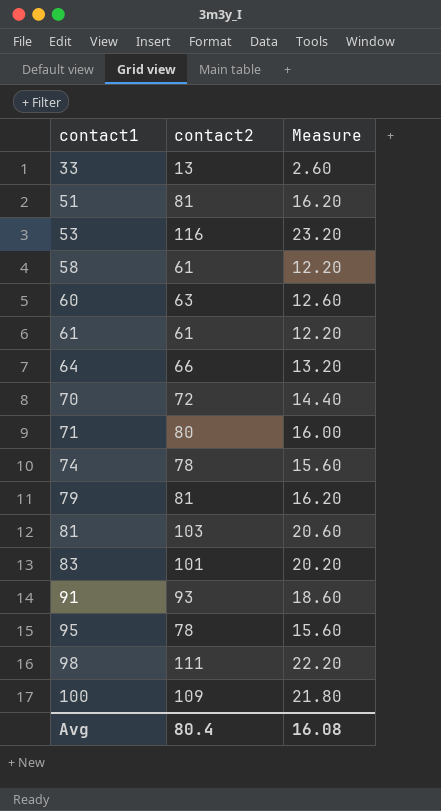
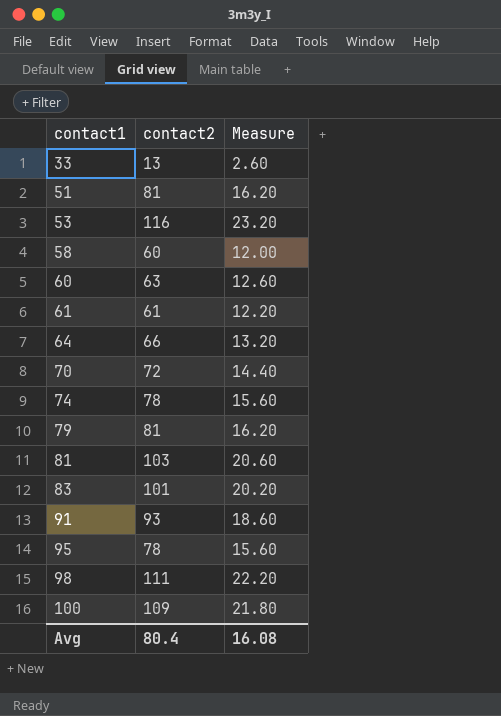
row 71: 80 | 16.00 -> none
58 | contact2: 61 -> 60
58 | Measure: 12.20 -> 12.00

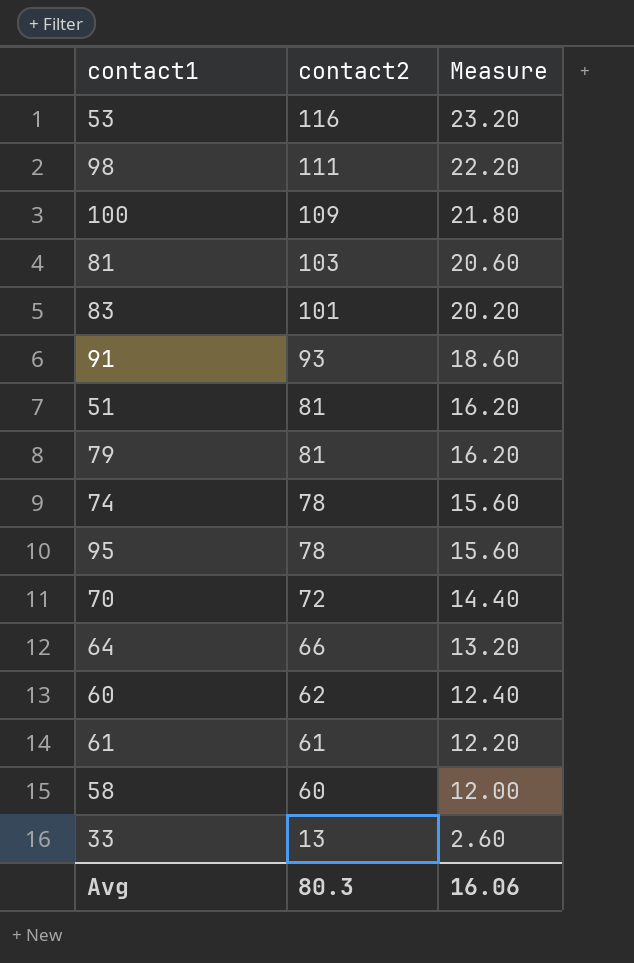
row order: contact1 ascending -> contact2 descending
60 | contact2: 63 -> 62
60 | Measure: 12.60 -> 12.40
Avg | contact2: 80.4 -> 80.3
Avg | Measure: 16.08 -> 16.06

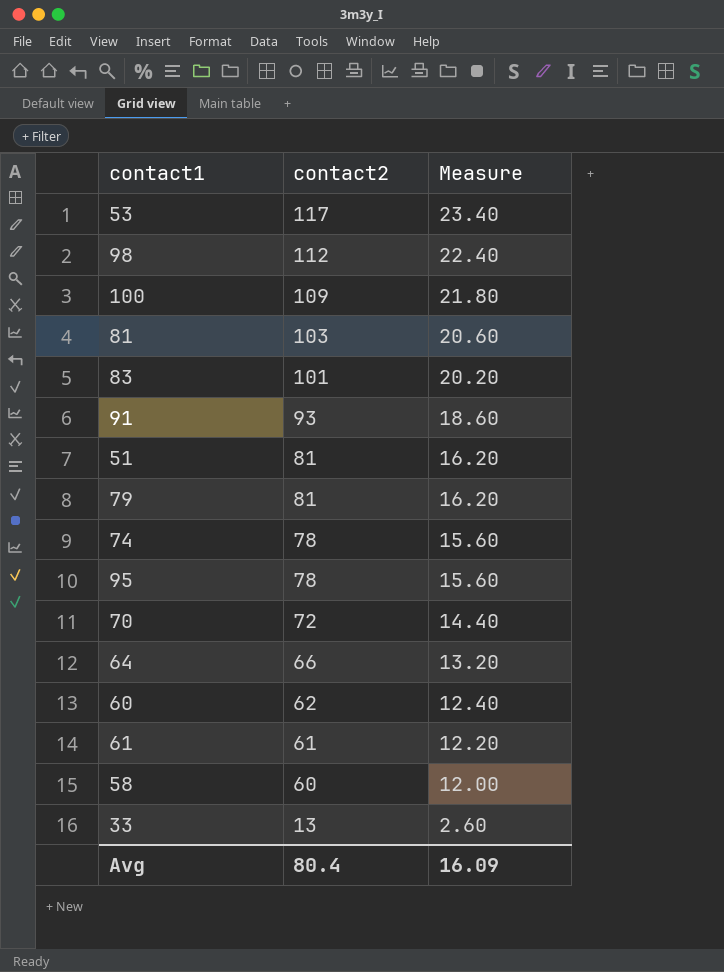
53 | contact2: 116 -> 117
53 | Measure: 23.20 -> 23.40
98 | contact2: 111 -> 112
98 | Measure: 22.20 -> 22.40
Avg | contact2: 80.3 -> 80.4
Avg | Measure: 16.06 -> 16.09

